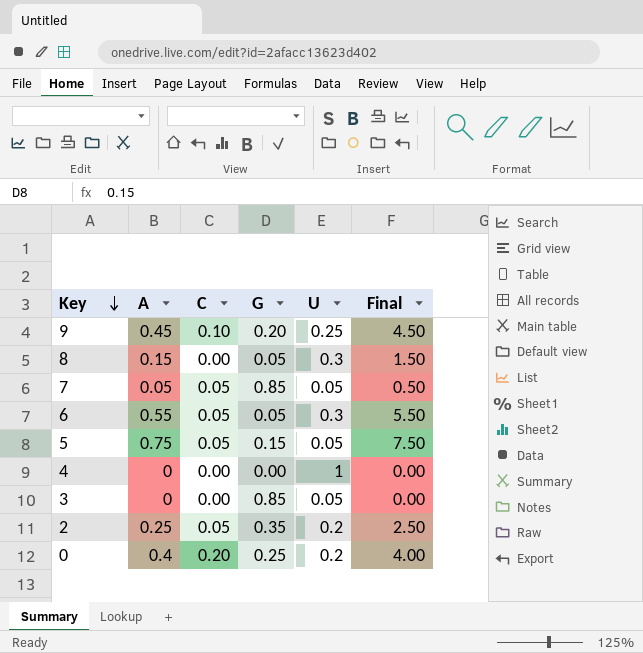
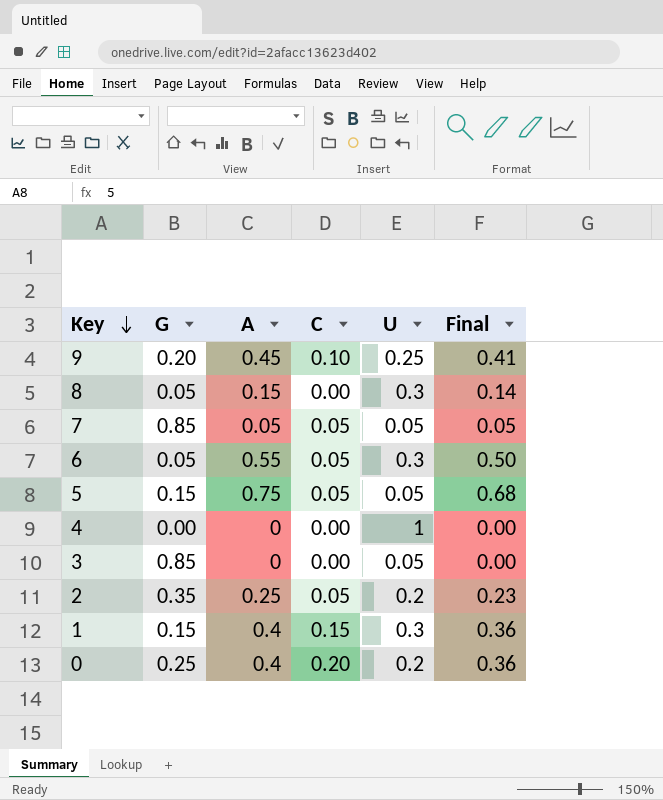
column G | position: 4 -> 2
column Final | formula: [A] * 10 -> [A] * 0.9
row 1: none -> 0.15 | 0.4 | 0.15 | 0.3 | 0.36

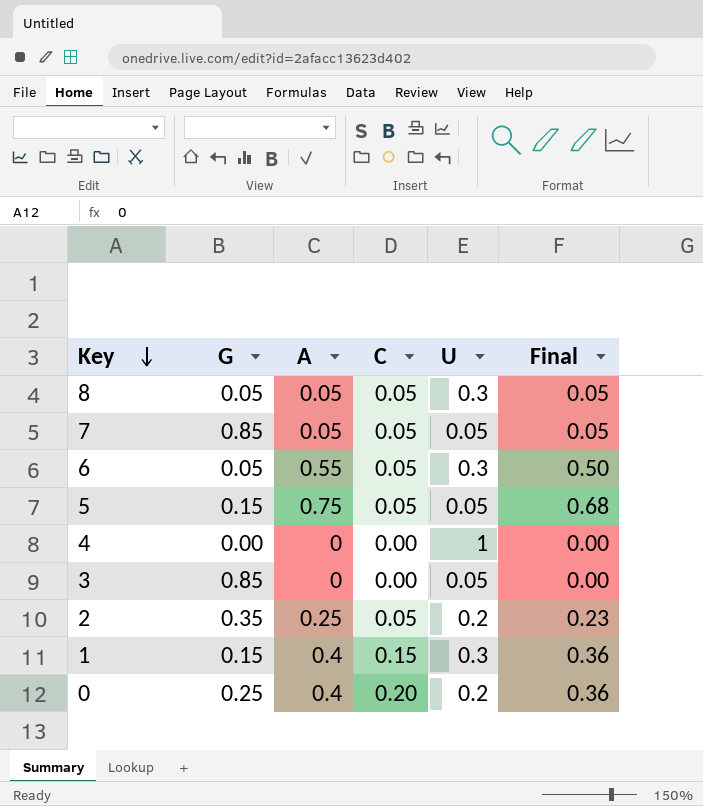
row 9: 0.20 | 0.45 | 0.10 | 0.25 | 0.41 -> none
8 | A: 0.15 -> 0.05
8 | C: 0.00 -> 0.05
8 | Final: 0.14 -> 0.05

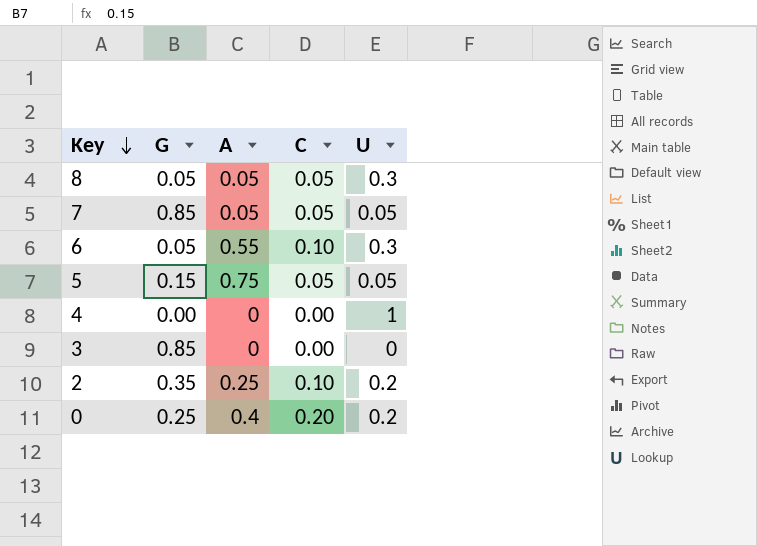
column Final | formula: [A] * 0.9 -> none
row 1: 0.15 | 0.4 | 0.15 | 0.3 | 0.36 -> none
6 | C: 0.05 -> 0.10
3 | U: 0.05 -> 0
2 | C: 0.05 -> 0.10

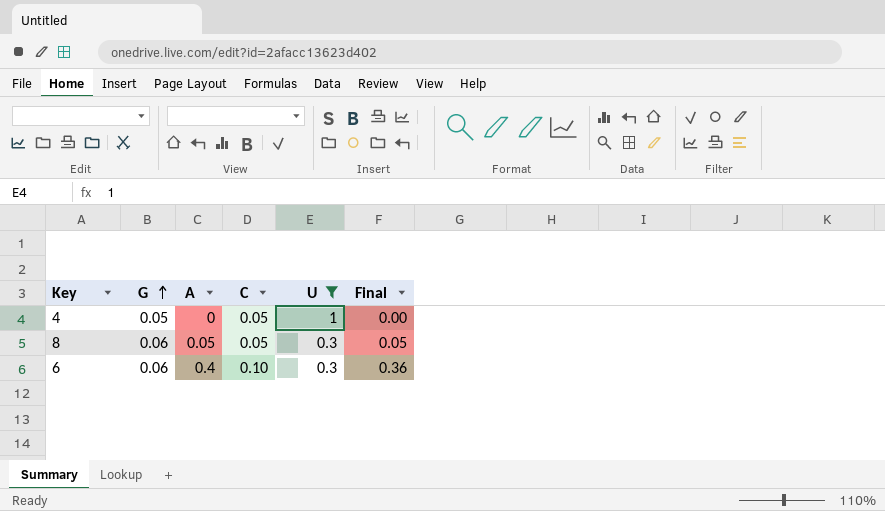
filter: none -> U >= 0.3
row order: Key descending -> G ascending
column Final | formula: none -> [A] * 0.9
4 | G: 0.00 -> 0.05
4 | C: 0.00 -> 0.05
8 | G: 0.05 -> 0.06
6 | G: 0.05 -> 0.06
6 | A: 0.55 -> 0.4

